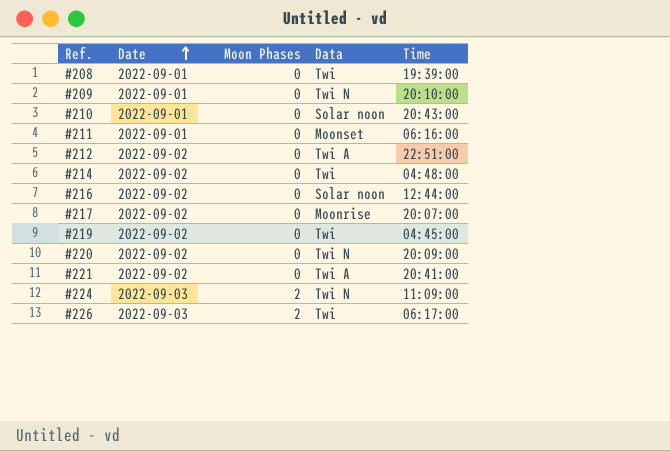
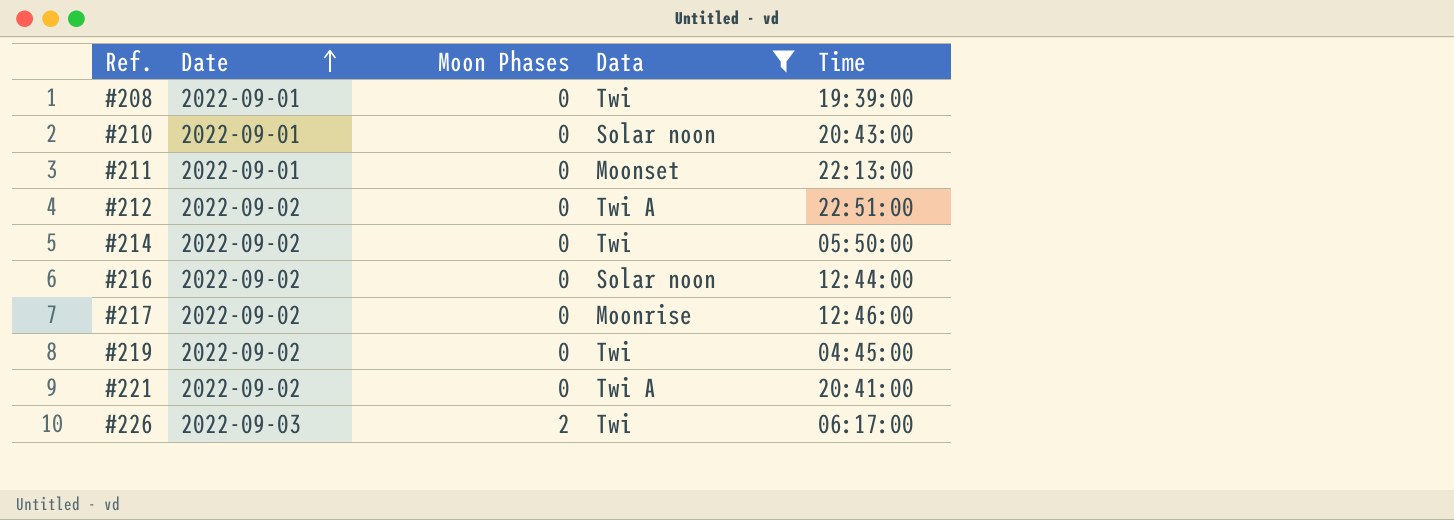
filter: none -> Data != Twi N
#211 | Time: 06:16:00 -> 22:13:00
#214 | Time: 04:48:00 -> 05:50:00
#217 | Time: 20:07:00 -> 12:46:00

